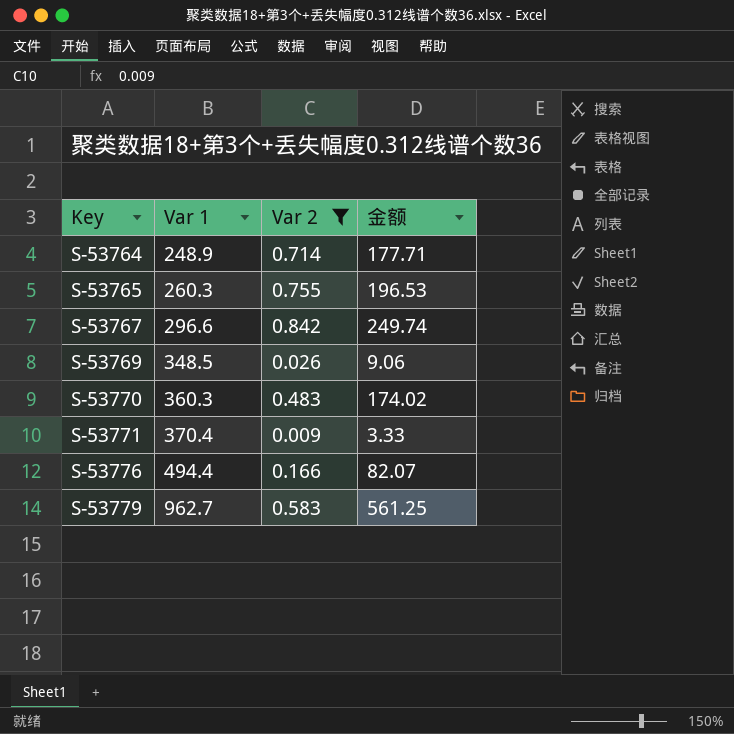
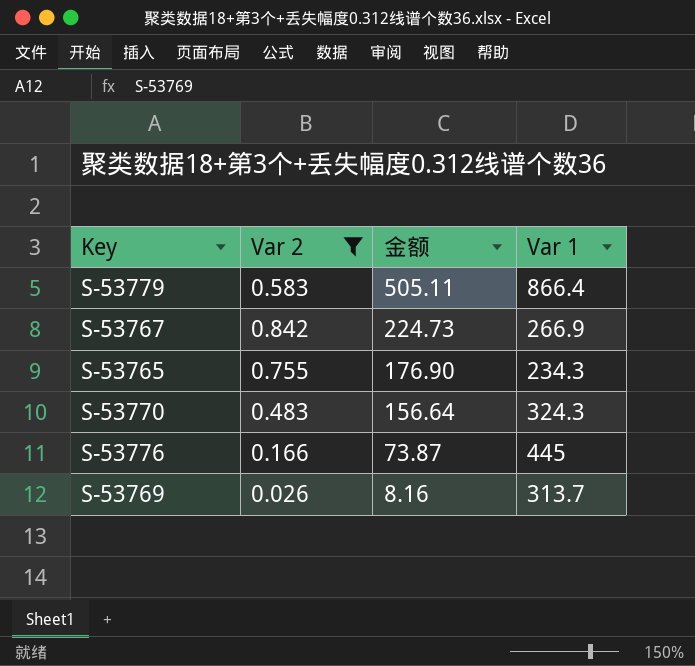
row order: Key ascending -> 金额 descending
column Var 1 | position: 2 -> 4
row S-53764: 248.9 | 0.714 | 177.71 -> none
row S-53771: 370.4 | 0.009 | 3.33 -> none
S-53779 | 金额: 561.25 -> 505.11
S-53779 | Var 1: 962.7 -> 866.4
S-53767 | 金额: 249.74 -> 224.73
S-53767 | Var 1: 296.6 -> 266.9
S-53765 | 金额: 196.53 -> 176.90
S-53765 | Var 1: 260.3 -> 234.3
S-53770 | 金额: 174.02 -> 156.64
S-53770 | Var 1: 360.3 -> 324.3
S-53776 | 金额: 82.07 -> 73.87
S-53776 | Var 1: 494.4 -> 445
S-53769 | 金额: 9.06 -> 8.16
S-53769 | Var 1: 348.5 -> 313.7

